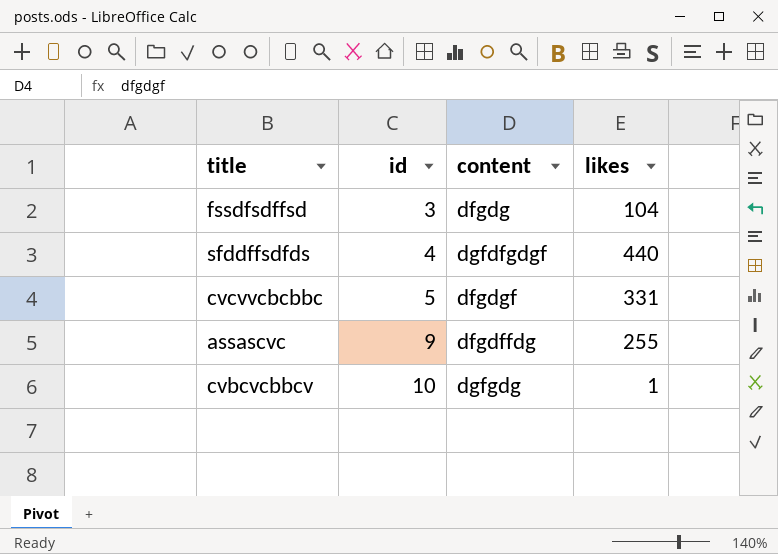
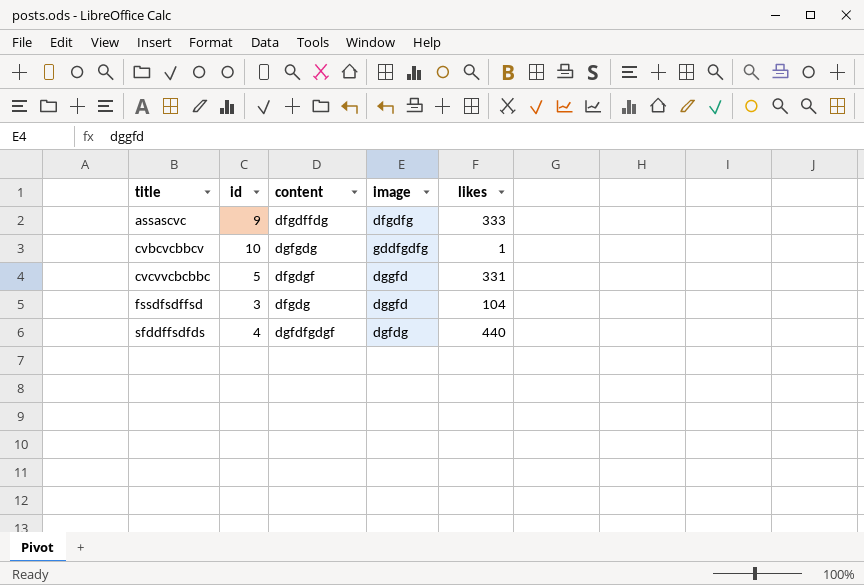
row order: id ascending -> title ascending
column image | position: none -> 4
assascvc | likes: 255 -> 333

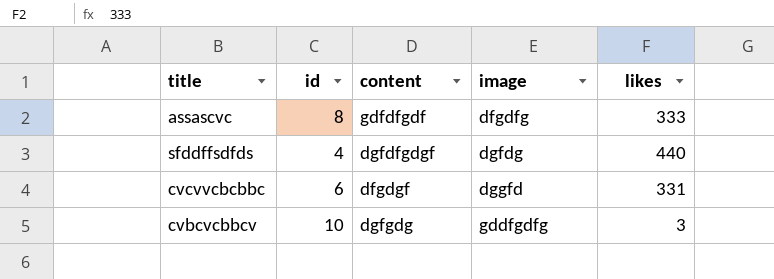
row order: title ascending -> image ascending
row fssdfsdffsd: 3 | dfgdg | dggfd | 104 -> none
assascvc | id: 9 -> 8
assascvc | content: dfgdffdg -> gdfdfgdf
cvcvvcbcbbc | id: 5 -> 6
cvbcvcbbcv | likes: 1 -> 3

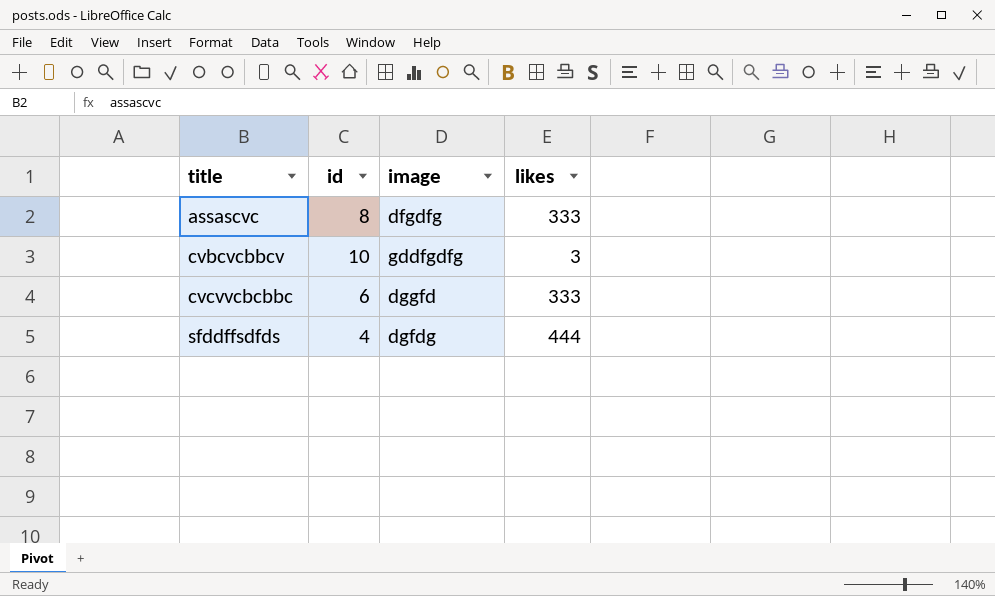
row order: image ascending -> title ascending
column content | position: 3 -> none
cvcvvcbcbbc | likes: 331 -> 333
sfddffsdfds | likes: 440 -> 444

